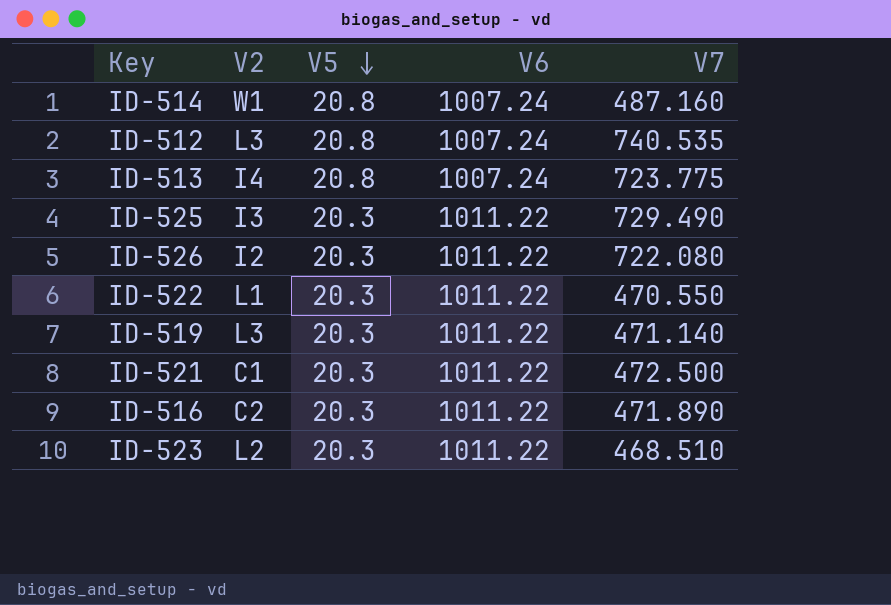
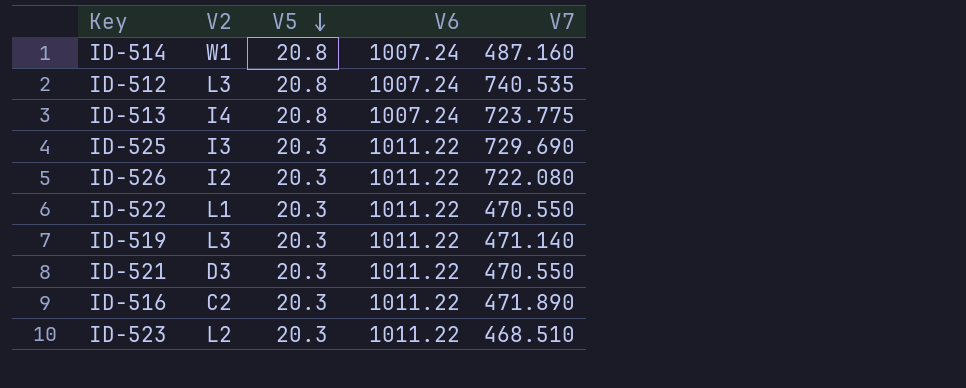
ID-525 | V7: 729.490 -> 729.690
ID-521 | V2: C1 -> D3
ID-521 | V7: 472.500 -> 470.550

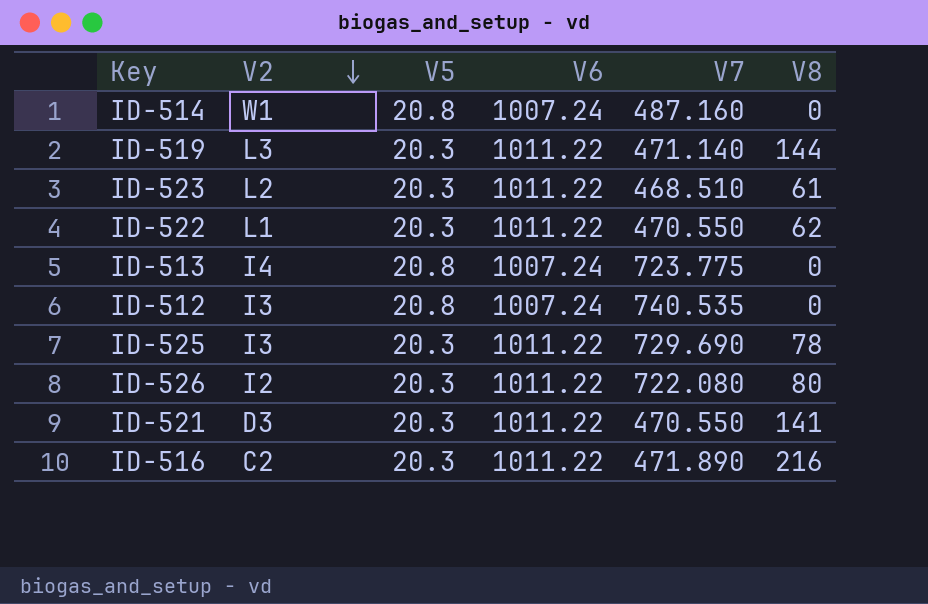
row order: V5 descending -> V2 descending
column V8 | position: none -> 6
ID-512 | V2: L3 -> I3

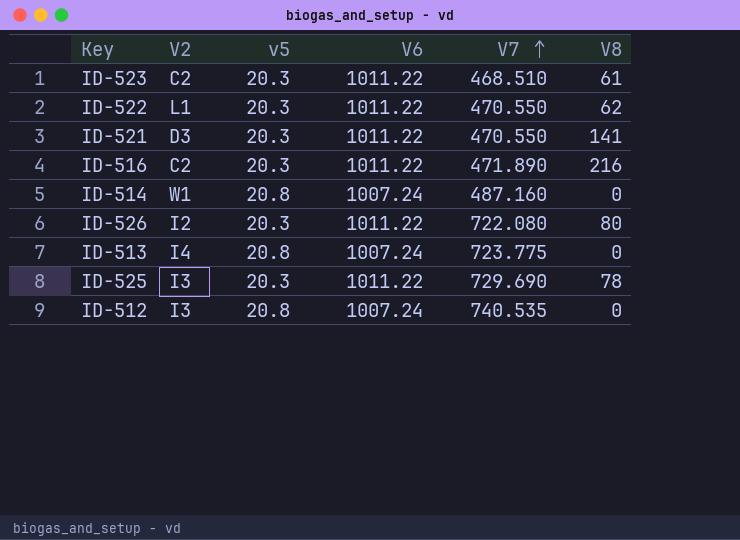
row order: V2 descending -> V7 ascending
column name: V5 -> v5
row ID-519: L3 | 20.3 | 1011.22 | 471.140 | 144 -> none
ID-523 | V2: L2 -> C2

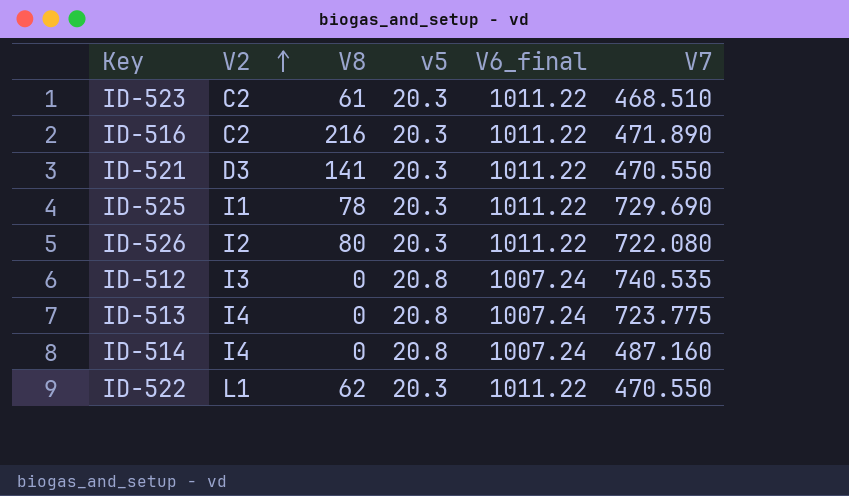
row order: V7 ascending -> V2 ascending
column V8 | position: 6 -> 3
column name: V6 -> V6_final
ID-525 | V2: I3 -> I1
ID-514 | V2: W1 -> I4

